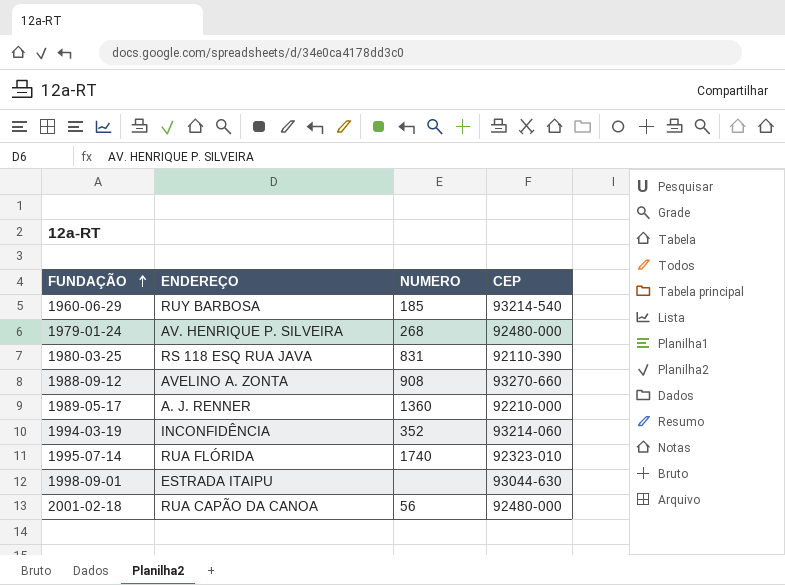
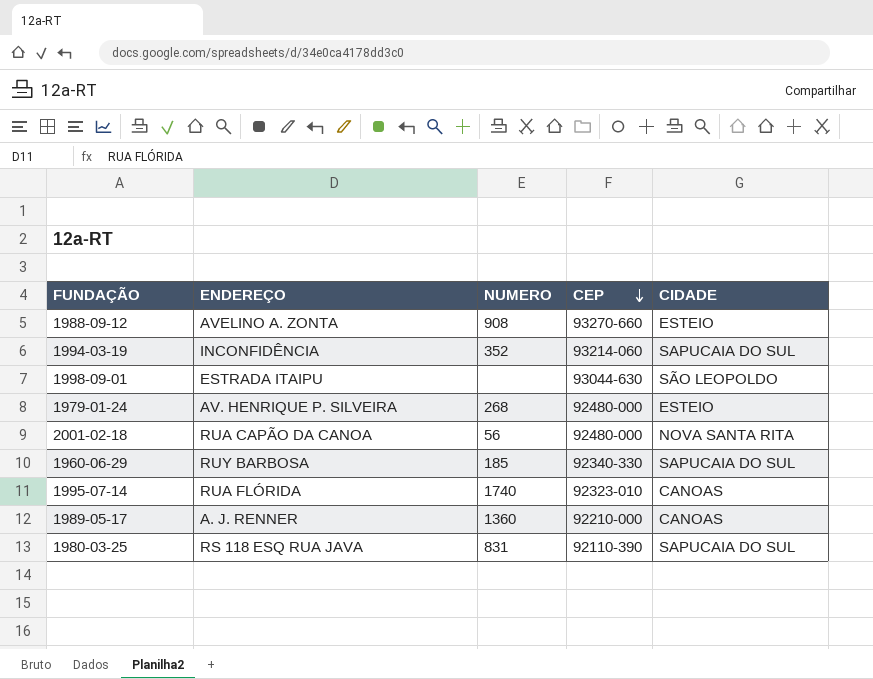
row order: FUNDAÇÃO ascending -> CEP descending
column CIDADE | position: none -> 5
1960-06-29 | CEP: 93214-540 -> 92340-330

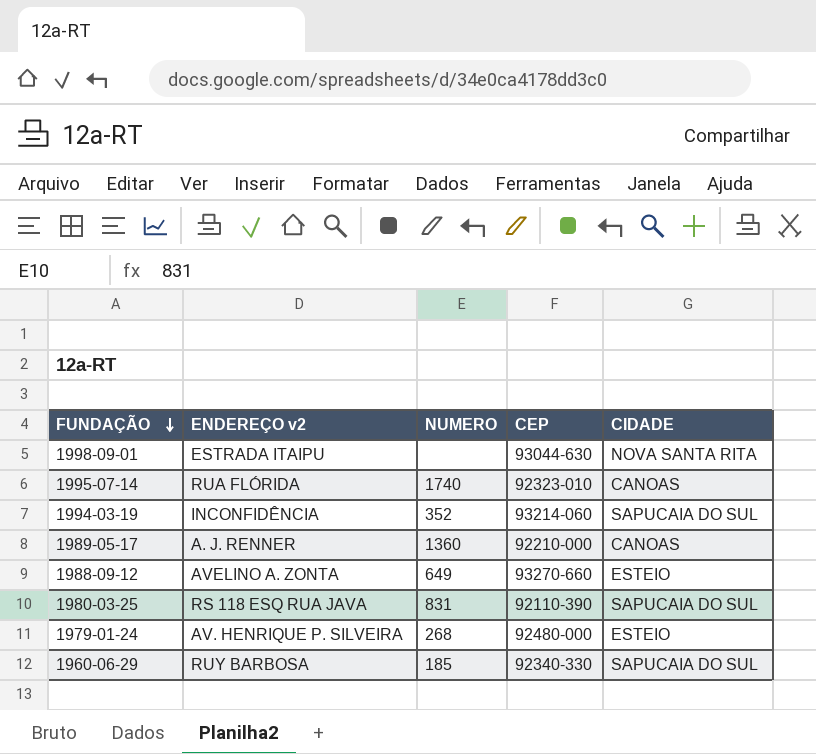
row order: CEP descending -> FUNDAÇÃO descending
column name: ENDEREÇO -> ENDEREÇO v2
row 2001-02-18: RUA CAPÃO DA CANOA | 56 | 92480-000 | NOVA SANTA RITA -> none
1998-09-01 | CIDADE: SÃO LEOPOLDO -> NOVA SANTA RITA
1988-09-12 | NUMERO: 908 -> 649

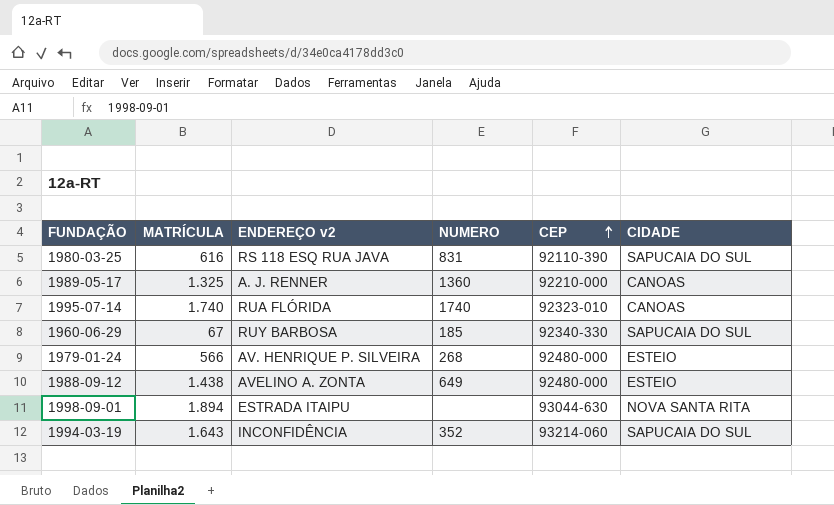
row order: FUNDAÇÃO descending -> CEP ascending
column MATRÍCULA | position: none -> 2
1988-09-12 | CEP: 93270-660 -> 92480-000

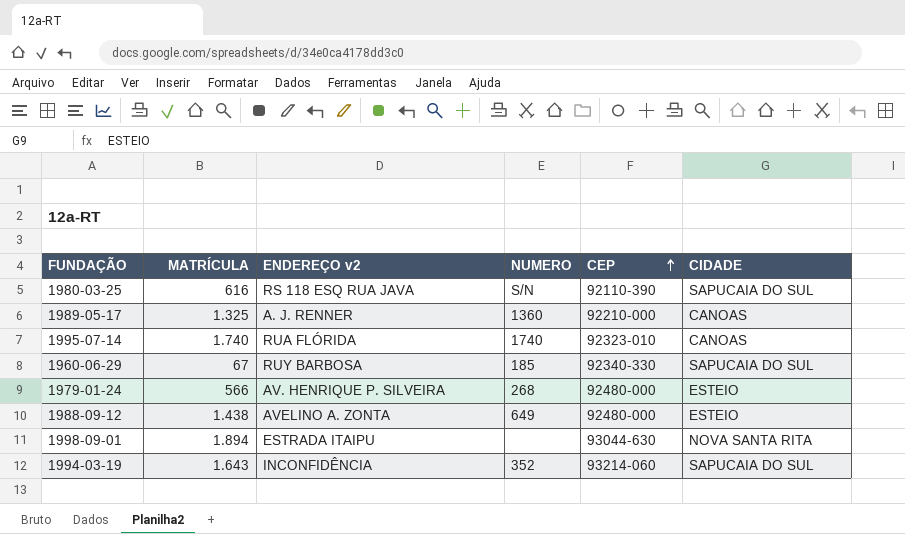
1980-03-25 | NUMERO: 831 -> S/N

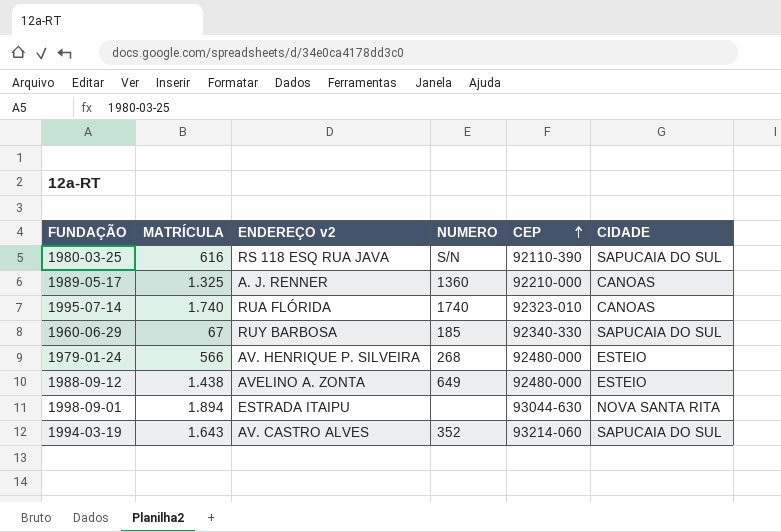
1994-03-19 | ENDEREÇO v2: INCONFIDÊNCIA -> AV. CASTRO ALVES

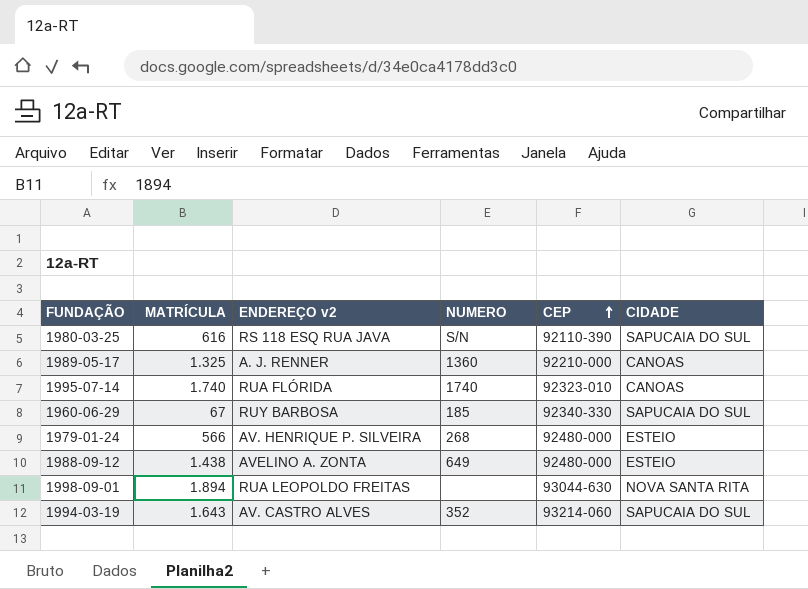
1998-09-01 | ENDEREÇO v2: ESTRADA ITAIPU -> RUA LEOPOLDO FREITAS

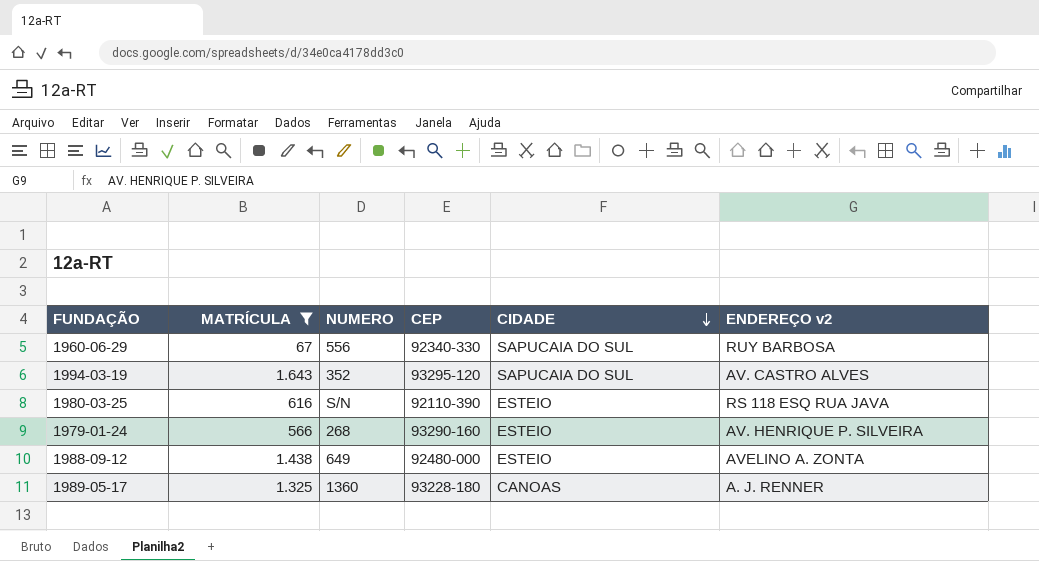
filter: none -> MATRÍCULA <= 1.643
row order: CEP ascending -> CIDADE descending
column ENDEREÇO v2 | position: 3 -> 6
1960-06-29 | NUMERO: 185 -> 556
1994-03-19 | CEP: 93214-060 -> 93295-120
1980-03-25 | CIDADE: SAPUCAIA DO SUL -> ESTEIO
1979-01-24 | CEP: 92480-000 -> 93290-160
1989-05-17 | CEP: 92210-000 -> 93228-180

